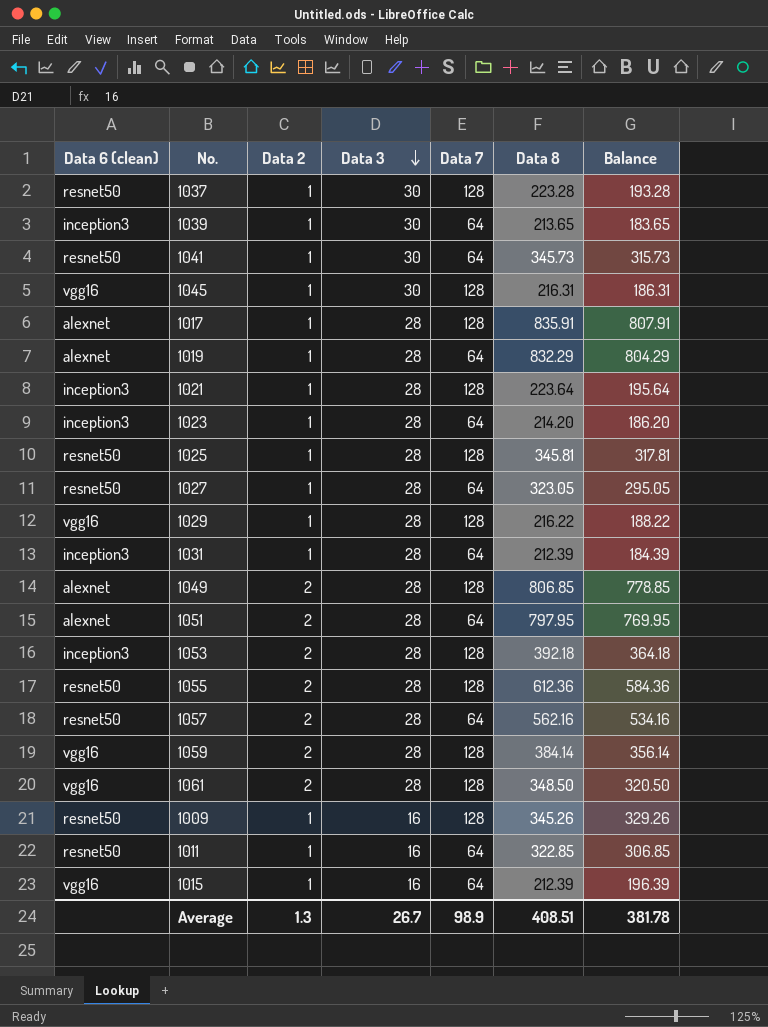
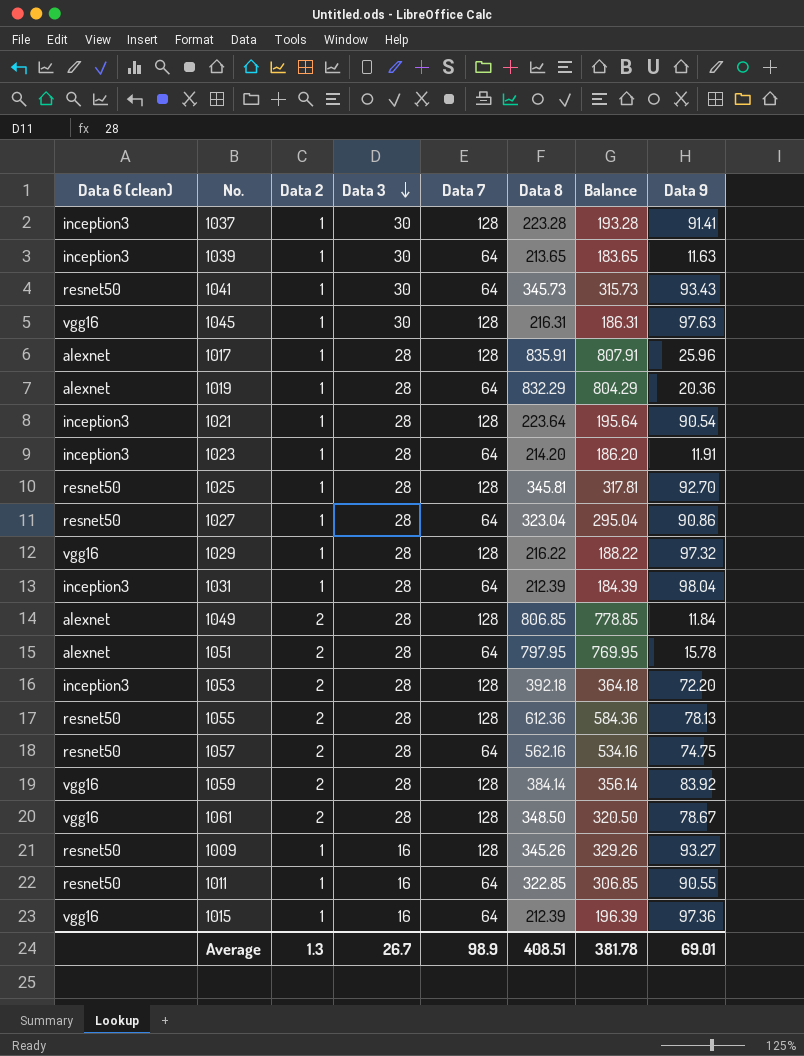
column Data 9 | position: none -> 8
1037 | Data 6 (clean): resnet50 -> inception3
1027 | Data 8: 323.05 -> 323.04
1027 | Balance: 295.05 -> 295.04

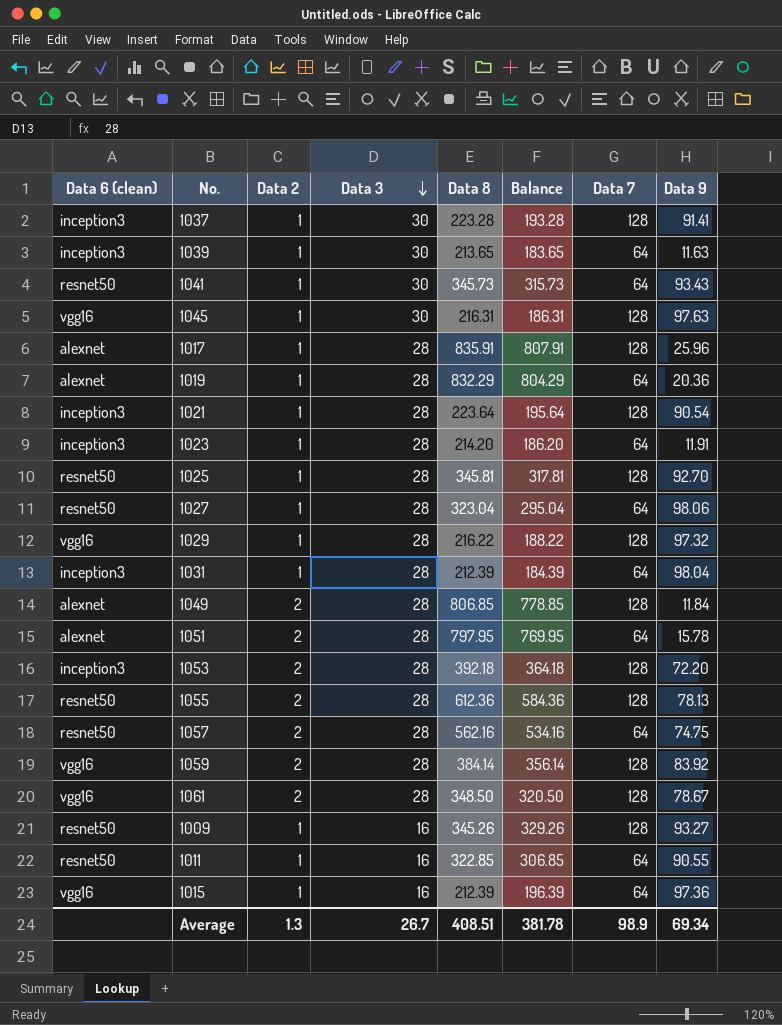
column Data 7 | position: 5 -> 7
1027 | Data 9: 90.86 -> 98.06
Average | Data 9: 69.01 -> 69.34

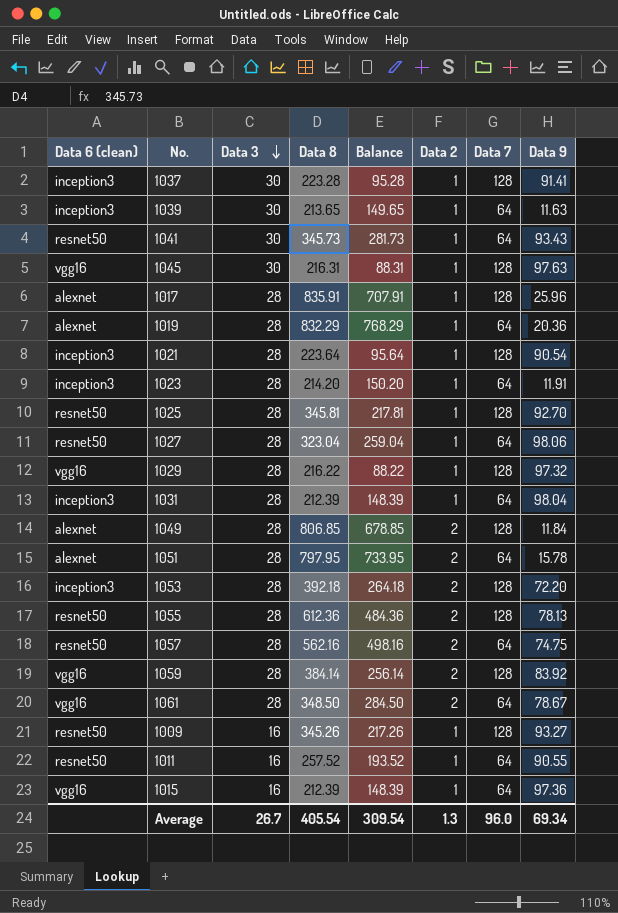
column Balance | formula: [Data 8] - [Data 3] -> [Data 8] - [Data 7]
column Data 2 | position: 3 -> 6
1061 | Data 7: 128 -> 64
1011 | Data 8: 322.85 -> 257.52
Average | Data 8: 408.51 -> 405.54
Average | Balance: 381.78 -> 309.54
Average | Data 7: 98.9 -> 96.0

